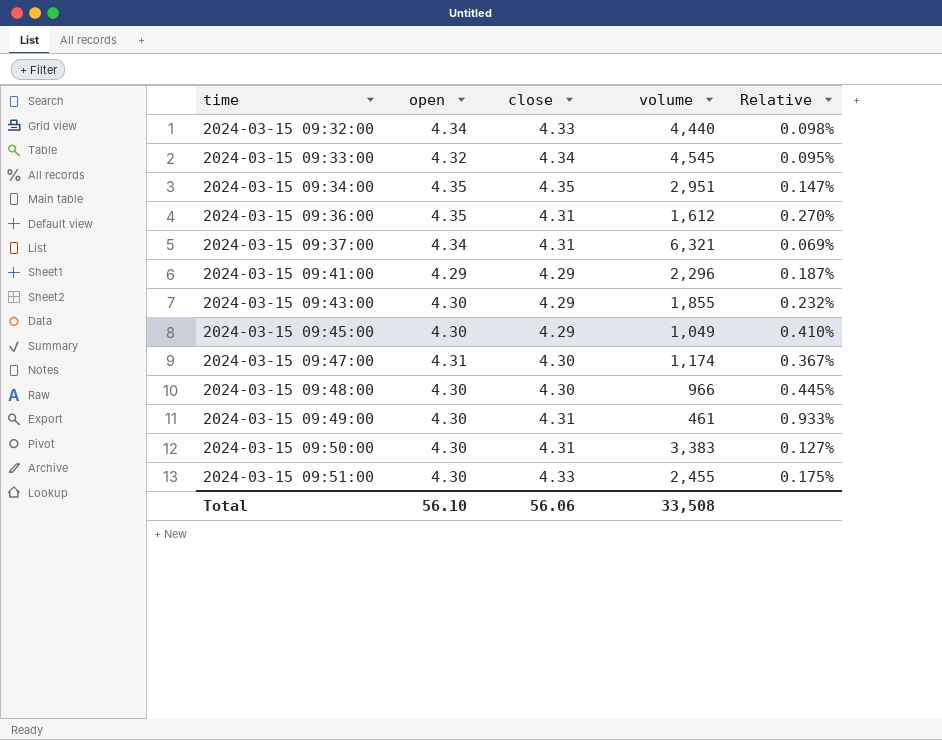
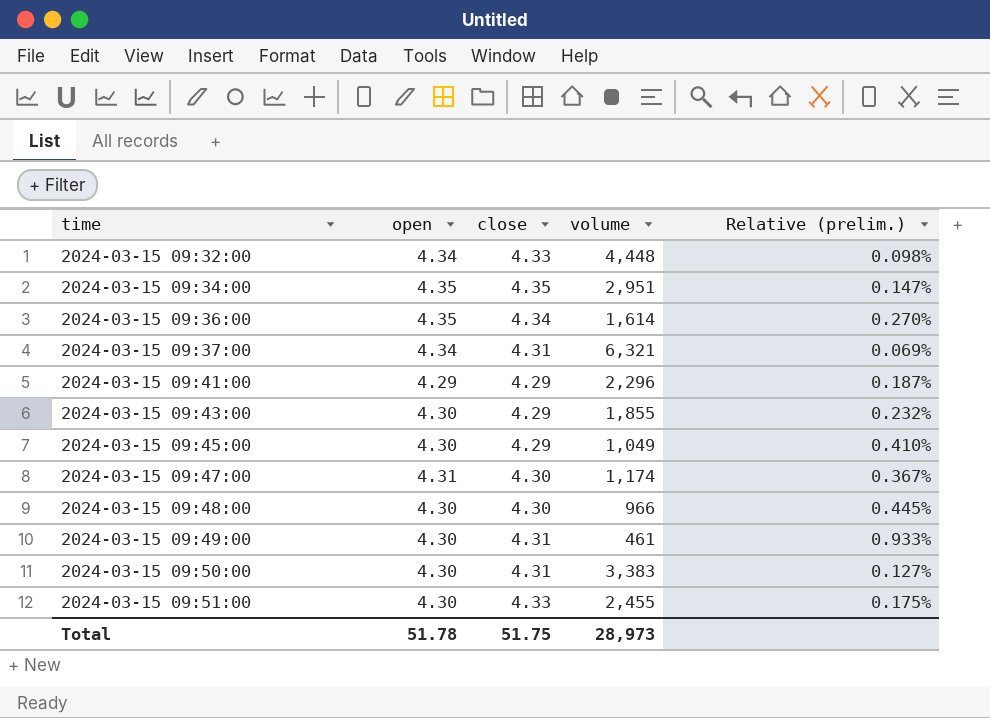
column name: Relative -> Relative (prelim.)
row 2024-03-15 09:33:00: 4.32 | 4.34 | 4,545 | 0.095% -> none
2024-03-15 09:32:00 | volume: 4,440 -> 4,448
2024-03-15 09:36:00 | close: 4.31 -> 4.34
2024-03-15 09:36:00 | volume: 1,612 -> 1,614
Total | open: 56.10 -> 51.78
Total | close: 56.06 -> 51.75
Total | volume: 33,508 -> 28,973

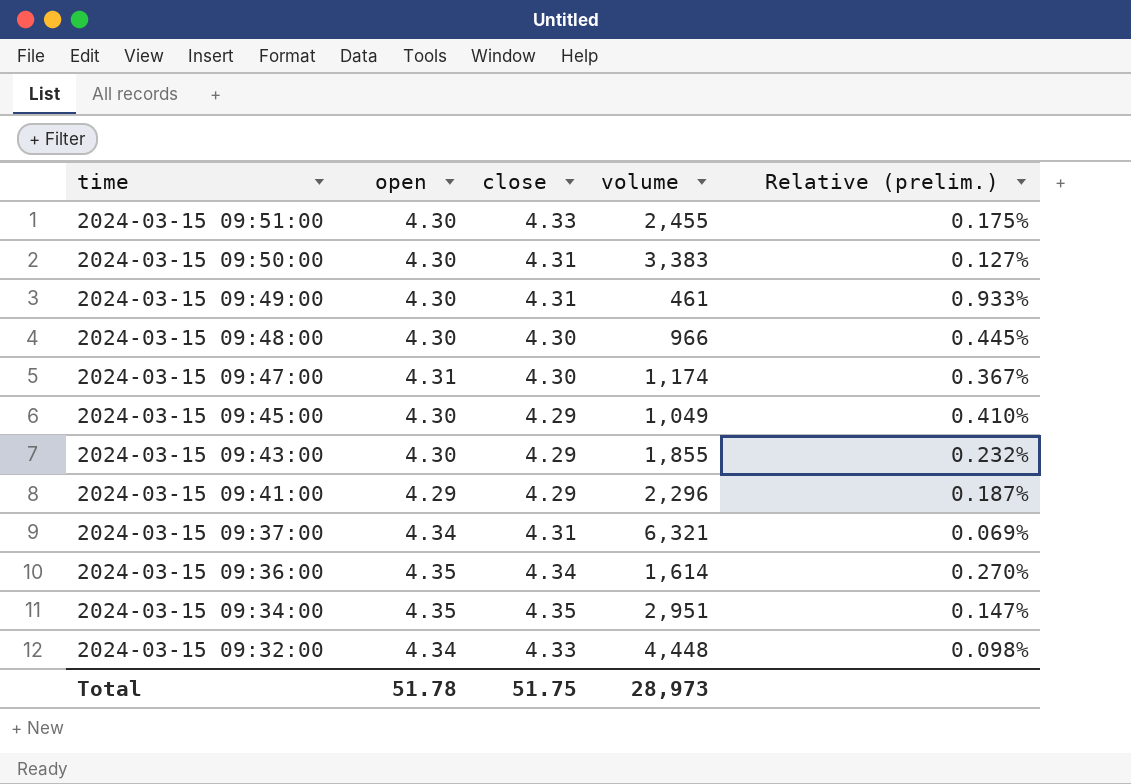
row order: time ascending -> time descending

